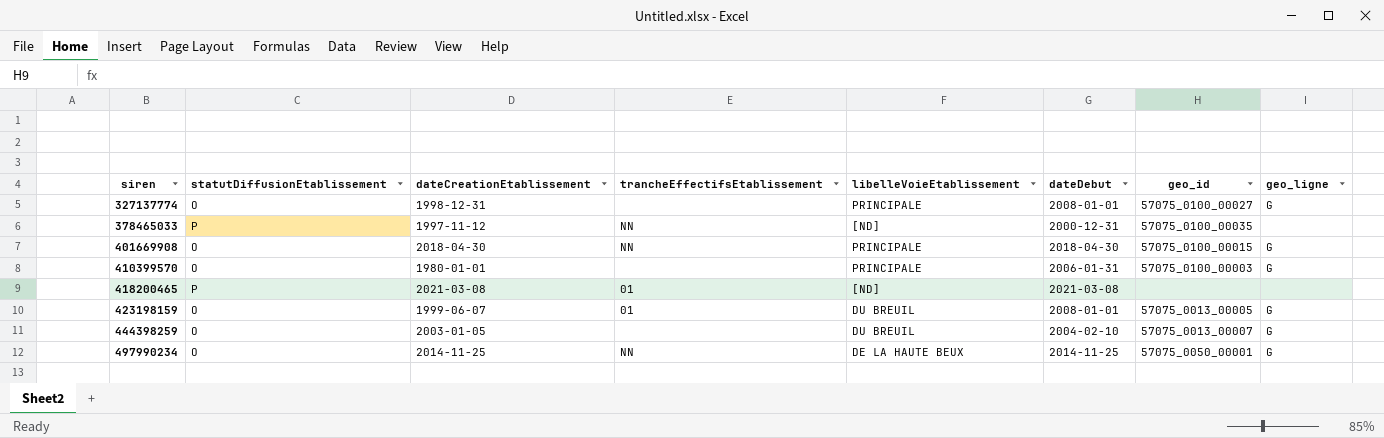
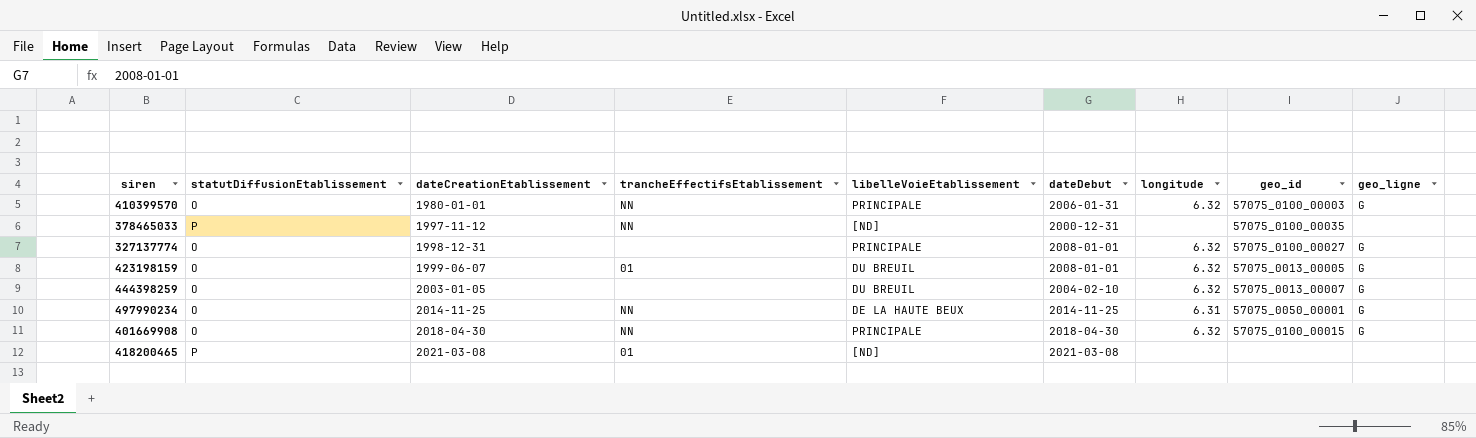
row order: siren ascending -> dateCreationEtablissement ascending
column longitude | position: none -> 7
410399570 | trancheEffectifsEtablissement: none -> NN

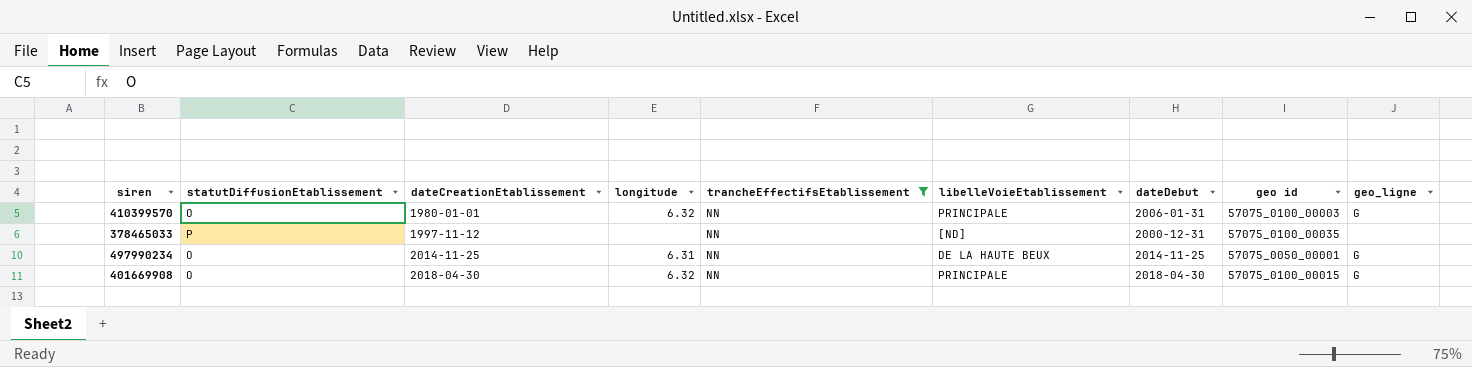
filter: none -> trancheEffectifsEtablissement = NN
column longitude | position: 7 -> 4
column name: geo_id -> geo id

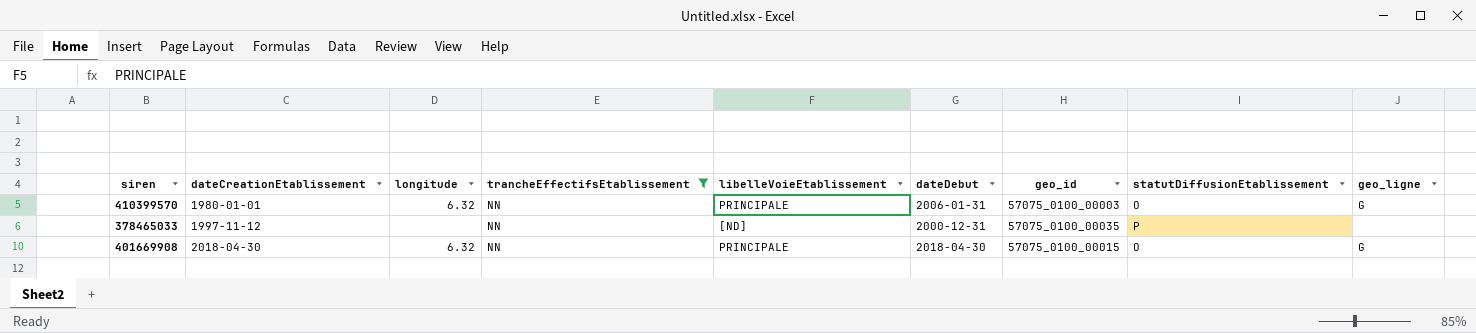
column name: geo id -> geo_id
column statutDiffusionEtablissement | position: 2 -> 8
row 497990234: O | 2014-11-25 | 6.31 | NN | DE LA HAUTE BEUX | 2014-11-25 | 57075_0050_00001 | G -> none

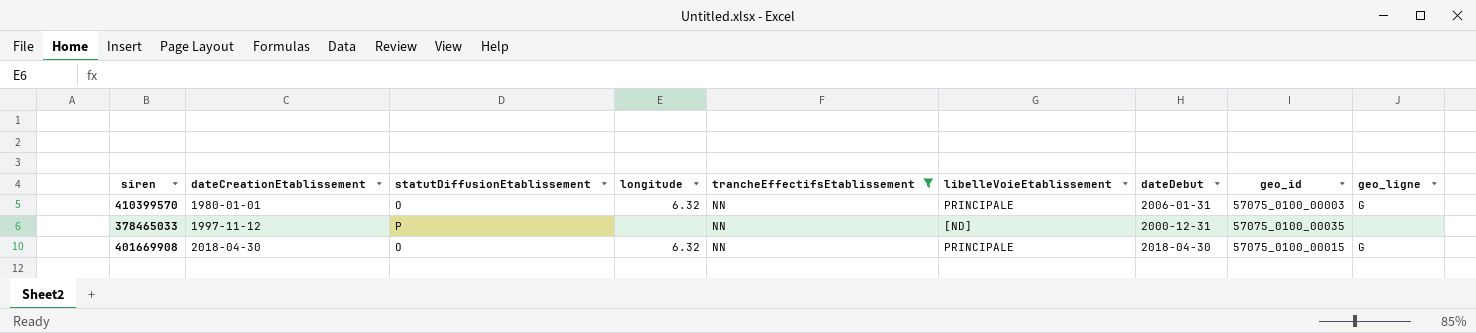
column statutDiffusionEtablissement | position: 8 -> 3

